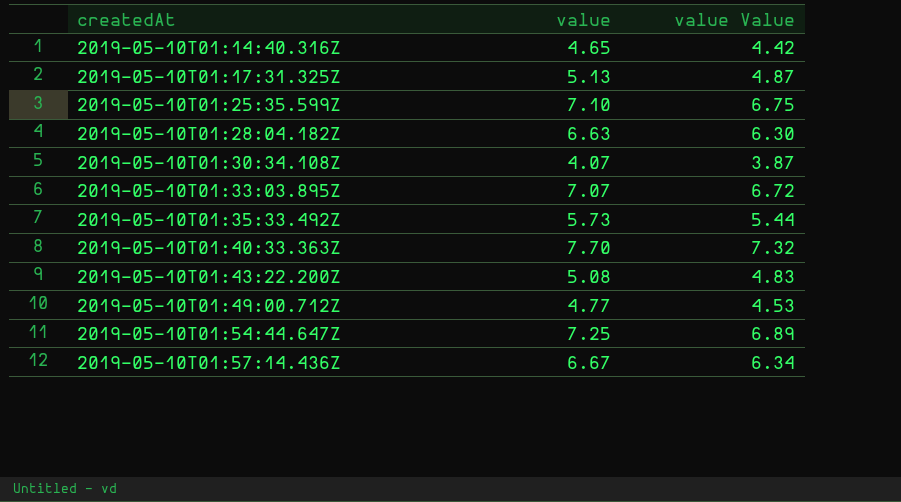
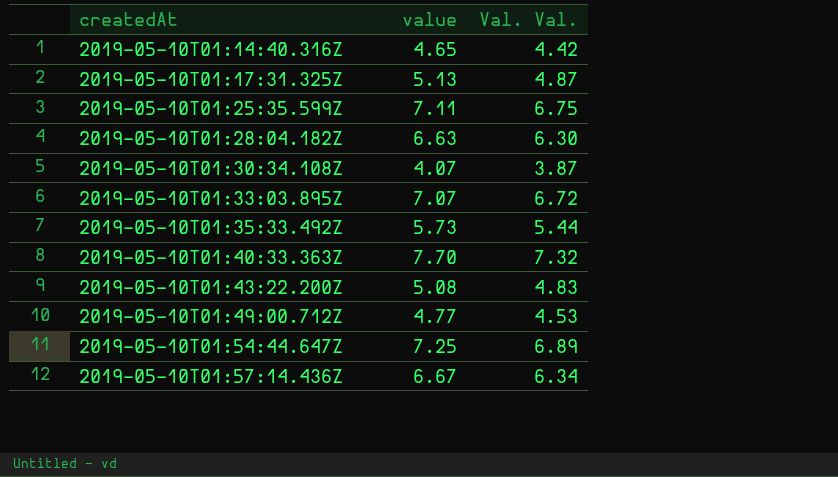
column name: value Value -> Val. Val.
2019-05-10T01:25:35.599Z | value: 7.10 -> 7.11

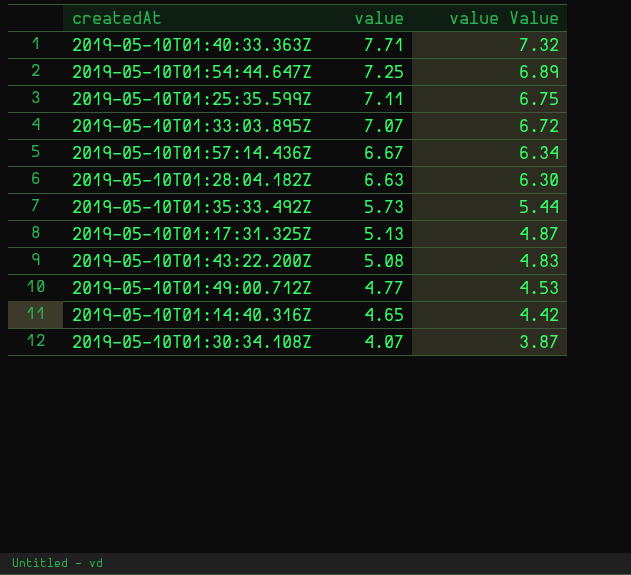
row order: createdAt ascending -> value descending
column name: Val. Val. -> value Value
2019-05-10T01:40:33.363Z | value: 7.70 -> 7.71

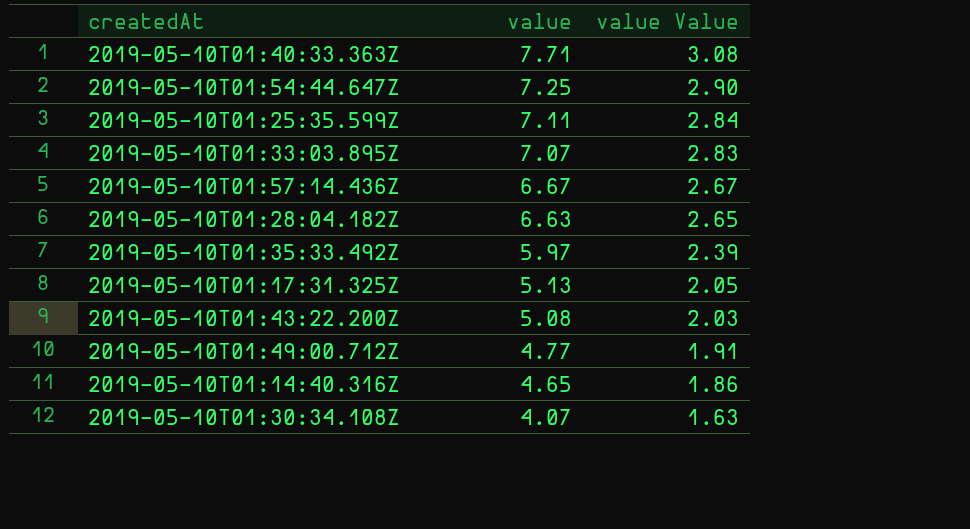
column value Value | formula: [value] * 0.95 -> [value] * 0.4
2019-05-10T01:35:33.492Z | value: 5.73 -> 5.97

